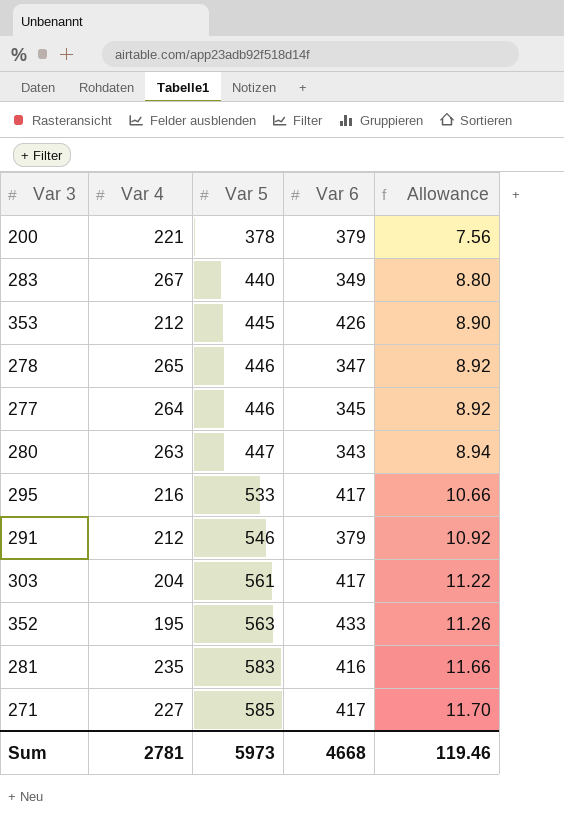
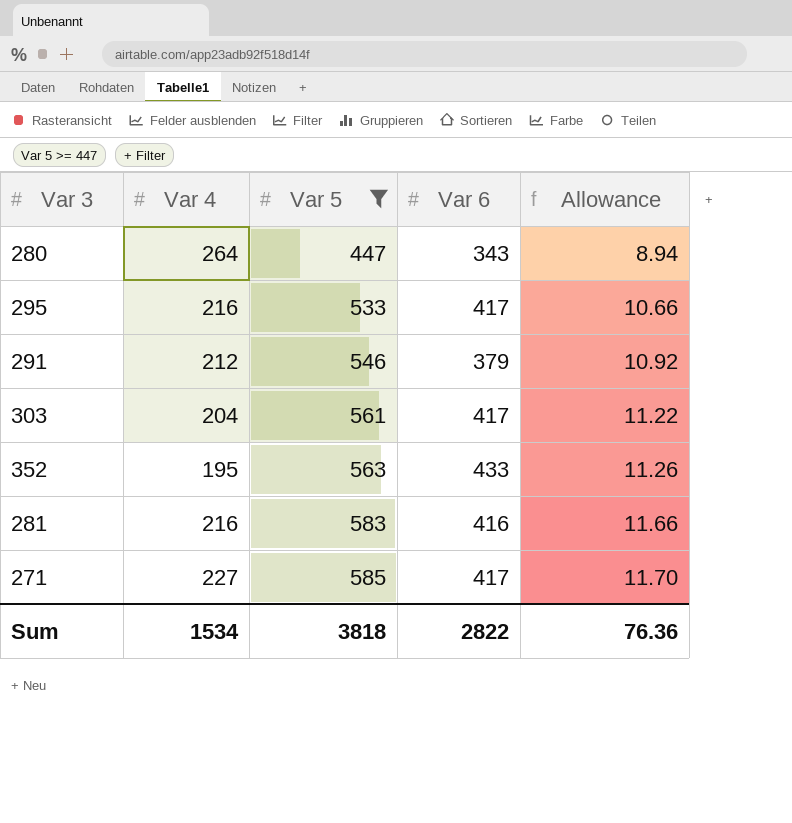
filter: none -> Var 5 >= 447
280 | Var 4: 263 -> 264
281 | Var 4: 235 -> 216
Sum | Var 4: 2781 -> 1534
Sum | Var 5: 5973 -> 3818
Sum | Var 6: 4668 -> 2822
Sum | Allowance: 119.46 -> 76.36

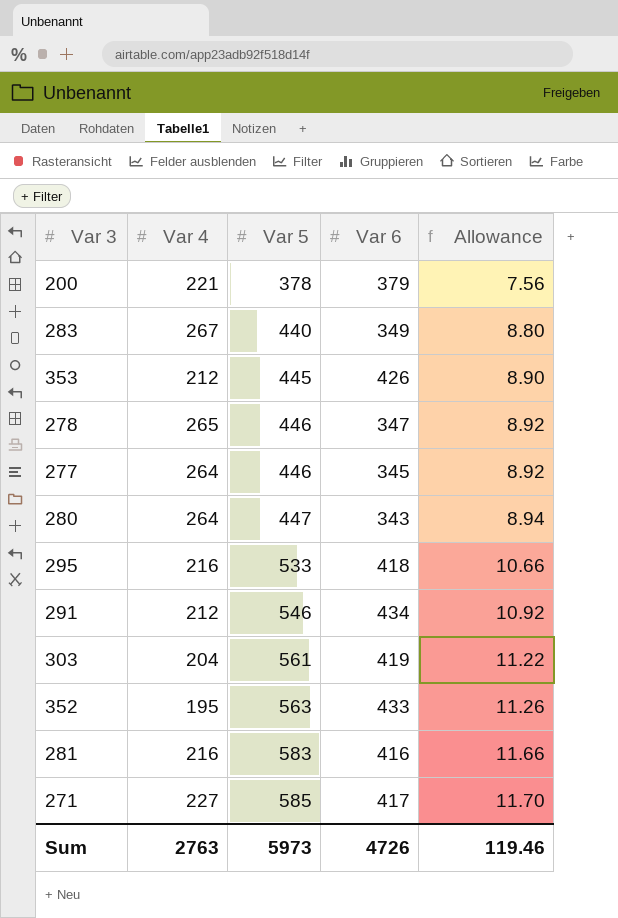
filter: Var 5 >= 447 -> none
295 | Var 6: 417 -> 418
291 | Var 6: 379 -> 434
303 | Var 6: 417 -> 419
Sum | Var 4: 1534 -> 2763
Sum | Var 5: 3818 -> 5973
Sum | Var 6: 2822 -> 4726
Sum | Allowance: 76.36 -> 119.46

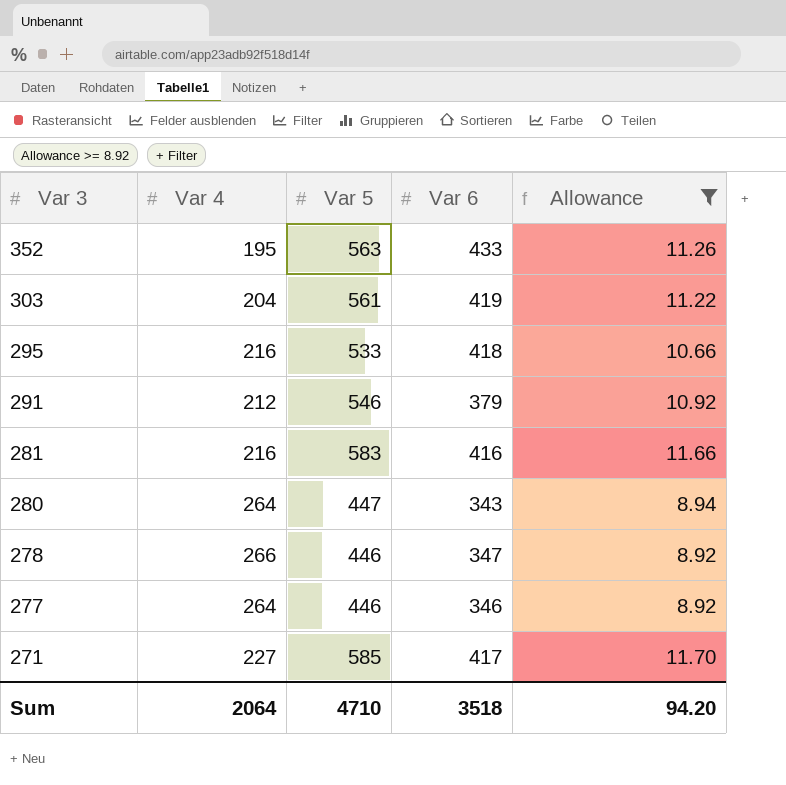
filter: none -> Allowance >= 8.92
row order: Var 5 ascending -> Var 3 descending
291 | Var 6: 434 -> 379
278 | Var 4: 265 -> 266
277 | Var 6: 345 -> 346
Sum | Var 4: 2763 -> 2064
Sum | Var 5: 5973 -> 4710
Sum | Var 6: 4726 -> 3518
Sum | Allowance: 119.46 -> 94.20

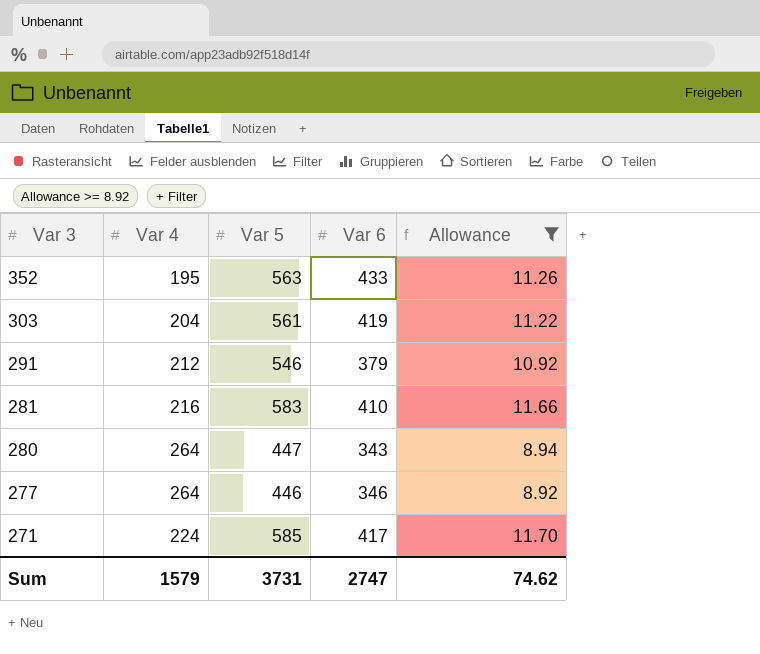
row 295: 216 | 533 | 418 | 10.66 -> none
row 278: 266 | 446 | 347 | 8.92 -> none
281 | Var 6: 416 -> 410
271 | Var 4: 227 -> 224
Sum | Var 4: 2064 -> 1579
Sum | Var 5: 4710 -> 3731
Sum | Var 6: 3518 -> 2747
Sum | Allowance: 94.20 -> 74.62

